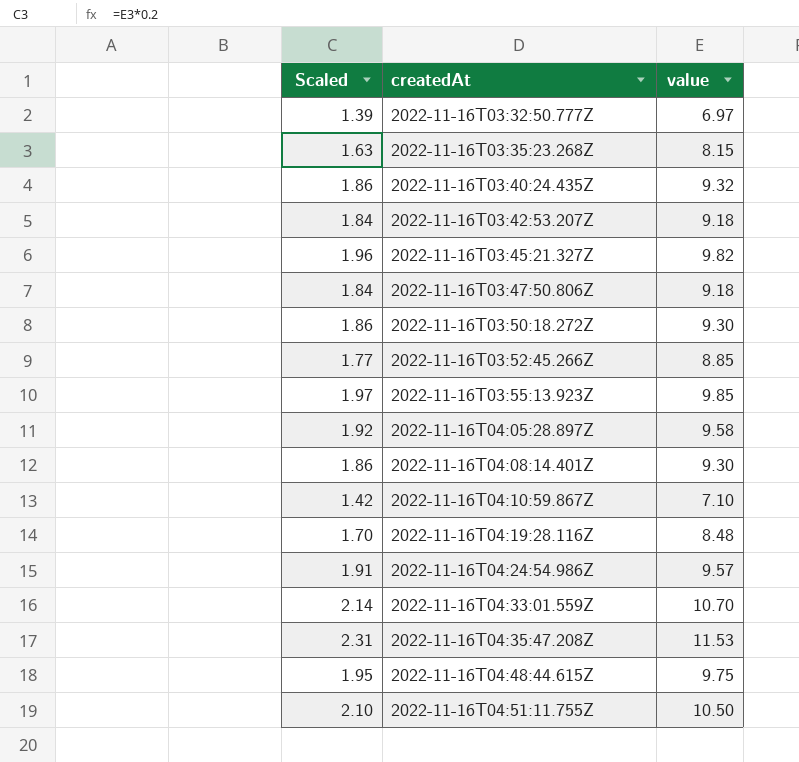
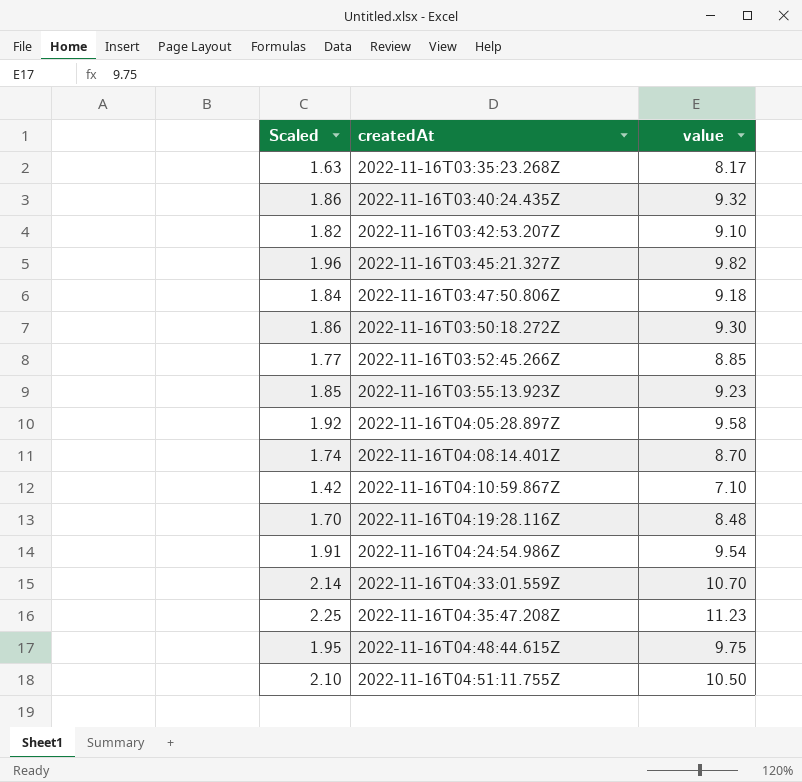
row 2022-11-16T03:32:50.777Z: 1.39 | 6.97 -> none
2022-11-16T03:35:23.268Z | value: 8.15 -> 8.17
2022-11-16T03:42:53.207Z | Scaled: 1.84 -> 1.82
2022-11-16T03:42:53.207Z | value: 9.18 -> 9.10
2022-11-16T03:55:13.923Z | Scaled: 1.97 -> 1.85
2022-11-16T03:55:13.923Z | value: 9.85 -> 9.23
2022-11-16T04:08:14.401Z | Scaled: 1.86 -> 1.74
2022-11-16T04:08:14.401Z | value: 9.30 -> 8.70
2022-11-16T04:24:54.986Z | value: 9.57 -> 9.54
2022-11-16T04:35:47.208Z | Scaled: 2.31 -> 2.25
2022-11-16T04:35:47.208Z | value: 11.53 -> 11.23

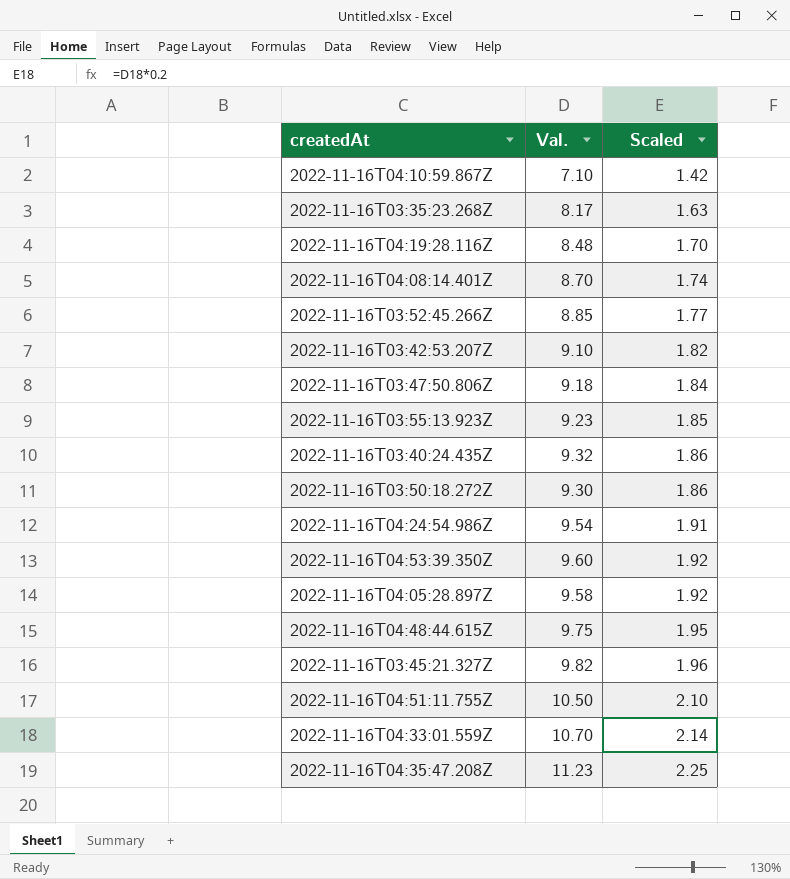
row order: createdAt ascending -> Scaled ascending
column name: value -> Val.
column Scaled | position: 1 -> 3
row 2022-11-16T04:53:39.350Z: none -> 9.60 | 1.92

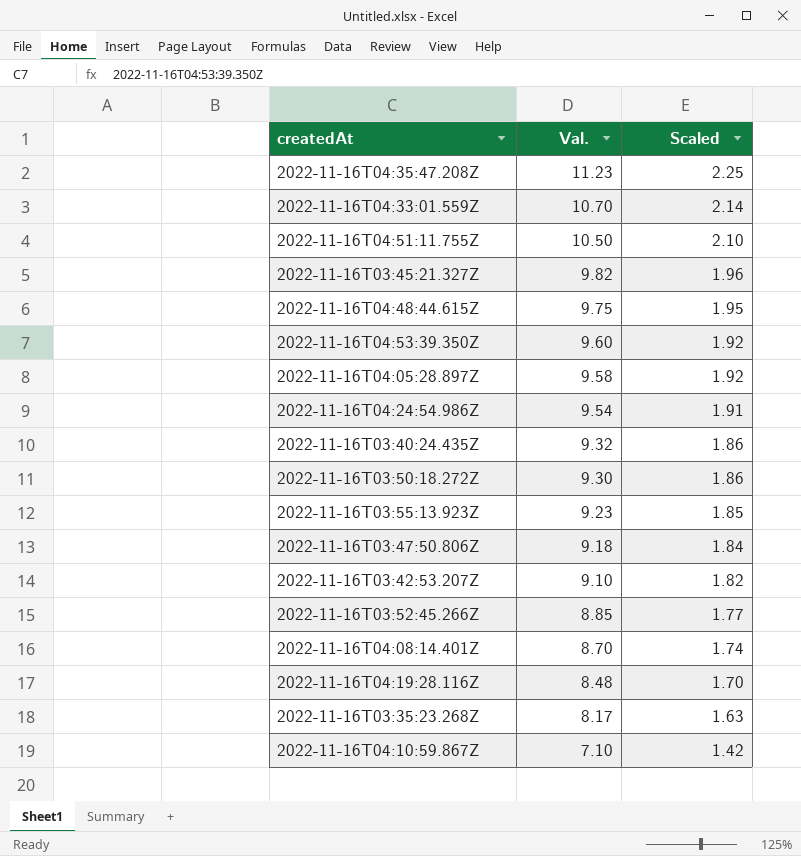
row order: Scaled ascending -> Val. descending

